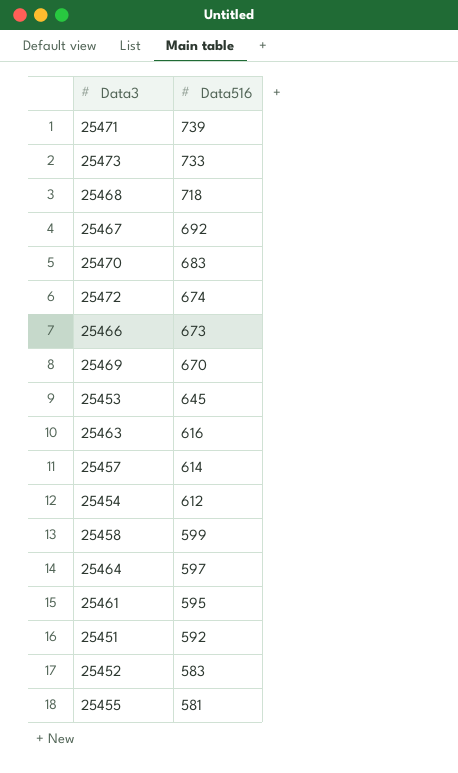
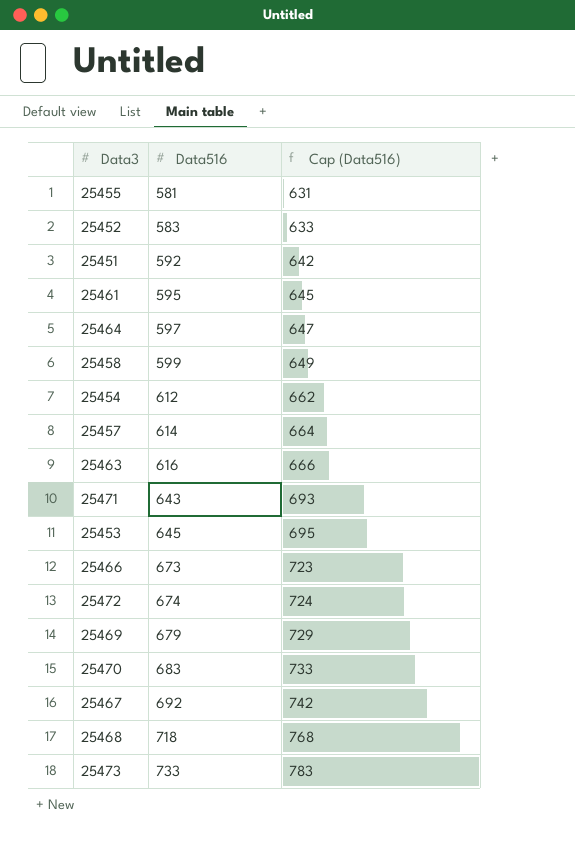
row order: Data516 descending -> Data516 ascending
column Cap (Data516) | formula: none -> [Data516] + 50
25471 | Data516: 739 -> 643
25469 | Data516: 670 -> 679

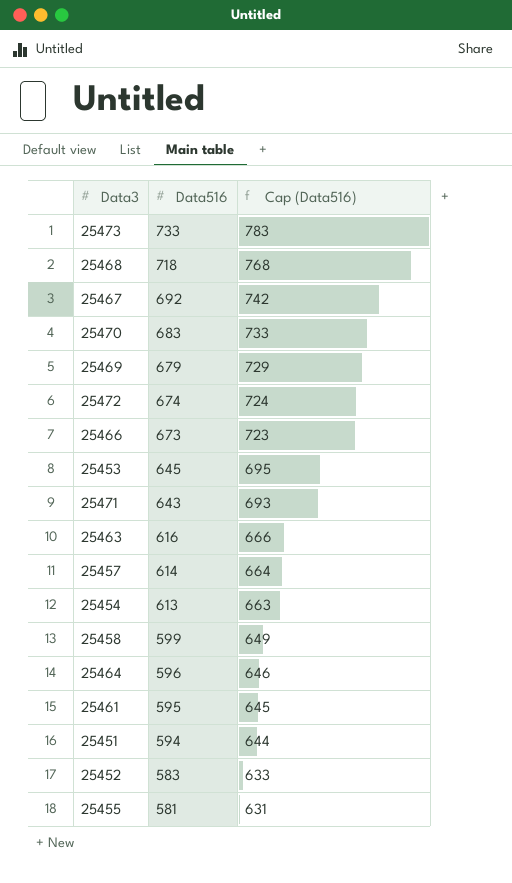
row order: Data516 ascending -> Data516 descending
25454 | Data516: 612 -> 613
25454 | Cap (Data516): 662 -> 663
25464 | Data516: 597 -> 596
25464 | Cap (Data516): 647 -> 646
25451 | Data516: 592 -> 594
25451 | Cap (Data516): 642 -> 644

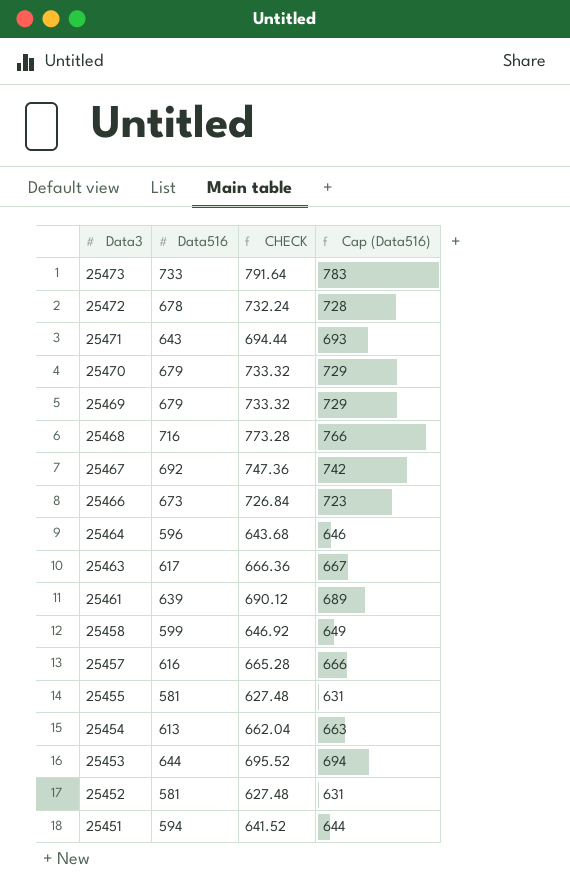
row order: Data516 descending -> Data3 descending
column CHECK | formula: none -> [Data516] * 1.08
25472 | Data516: 674 -> 678
25472 | Cap (Data516): 724 -> 728
25470 | Data516: 683 -> 679
25470 | Cap (Data516): 733 -> 729
25468 | Data516: 718 -> 716
25468 | Cap (Data516): 768 -> 766
25463 | Data516: 616 -> 617
25463 | Cap (Data516): 666 -> 667
25461 | Data516: 595 -> 639
25461 | Cap (Data516): 645 -> 689
25457 | Data516: 614 -> 616
25457 | Cap (Data516): 664 -> 666
25453 | Data516: 645 -> 644
25453 | Cap (Data516): 695 -> 694
25452 | Data516: 583 -> 581
25452 | Cap (Data516): 633 -> 631

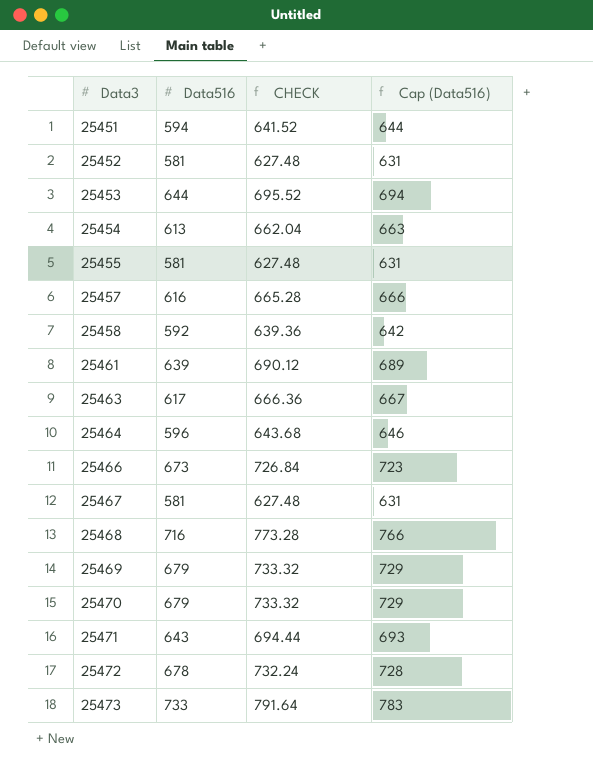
row order: Data3 descending -> Data3 ascending
25458 | Data516: 599 -> 592
25458 | CHECK: 646.92 -> 639.36
25458 | Cap (Data516): 649 -> 642
25467 | Data516: 692 -> 581
25467 | CHECK: 747.36 -> 627.48
25467 | Cap (Data516): 742 -> 631

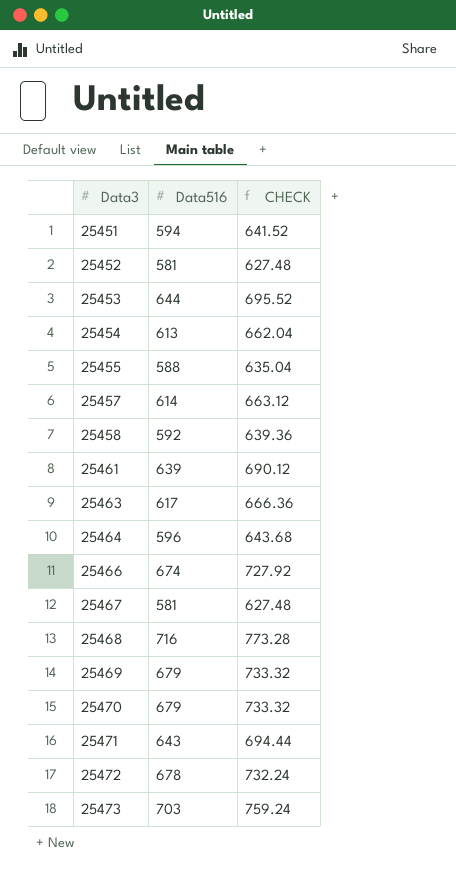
column Cap (Data516) | formula: [Data516] + 50 -> none
25455 | Data516: 581 -> 588
25455 | CHECK: 627.48 -> 635.04
25457 | Data516: 616 -> 614
25457 | CHECK: 665.28 -> 663.12
25466 | Data516: 673 -> 674
25466 | CHECK: 726.84 -> 727.92
25473 | Data516: 733 -> 703
25473 | CHECK: 791.64 -> 759.24

